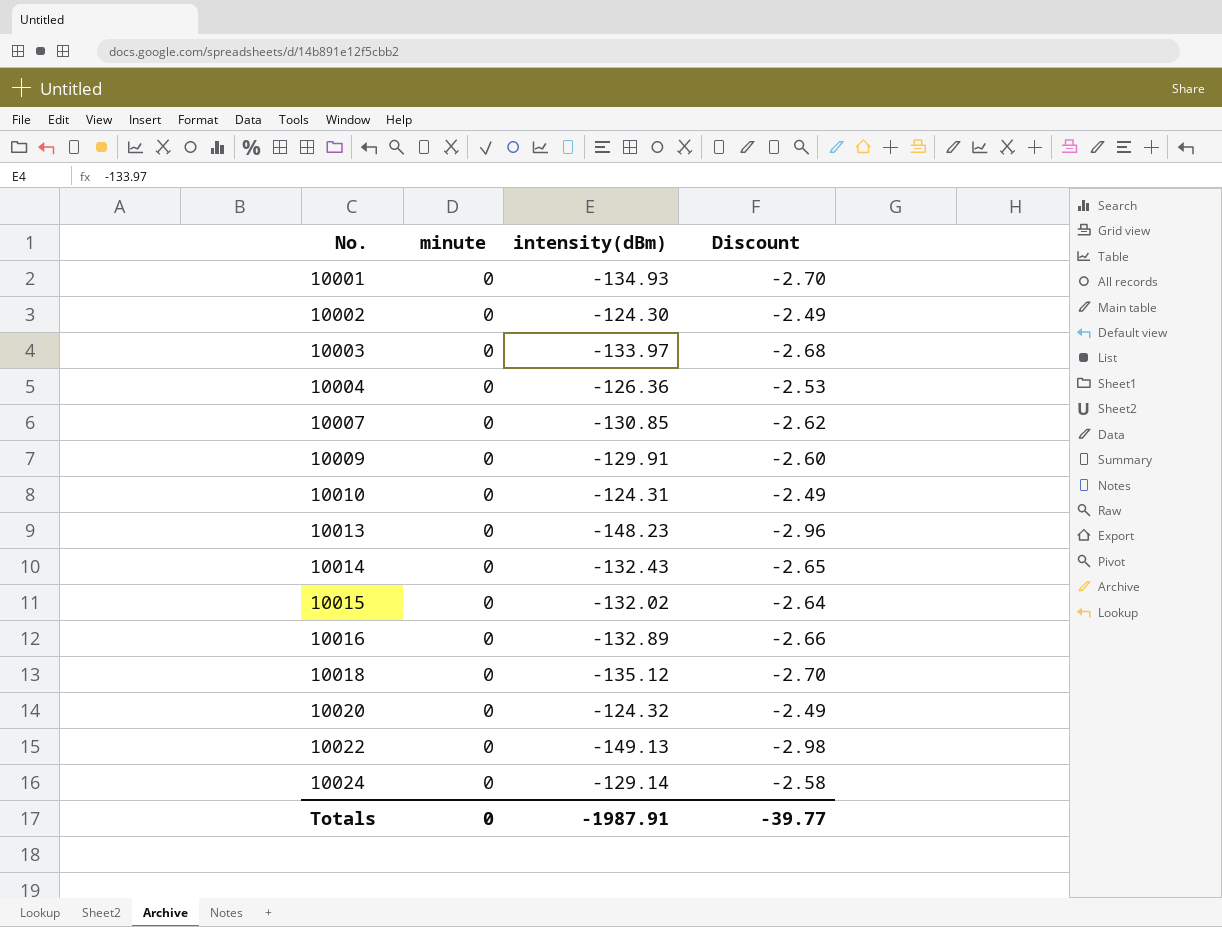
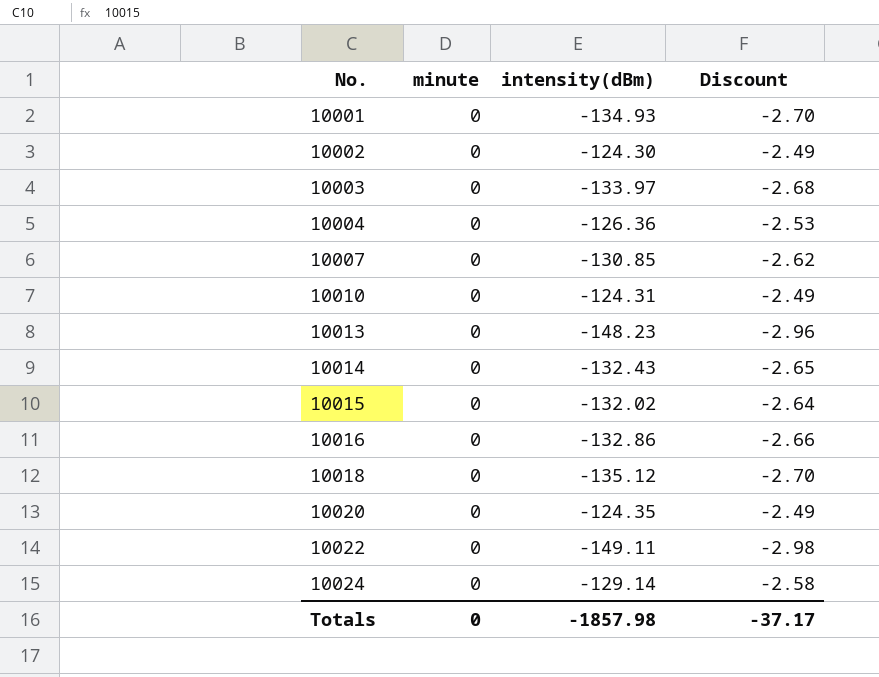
row 10009: 0 | -129.91 | -2.60 -> none
10016 | intensity(dBm): -132.89 -> -132.86
10020 | intensity(dBm): -124.32 -> -124.35
10022 | intensity(dBm): -149.13 -> -149.11
Totals | intensity(dBm): -1987.91 -> -1857.98
Totals | Discount: -39.77 -> -37.17

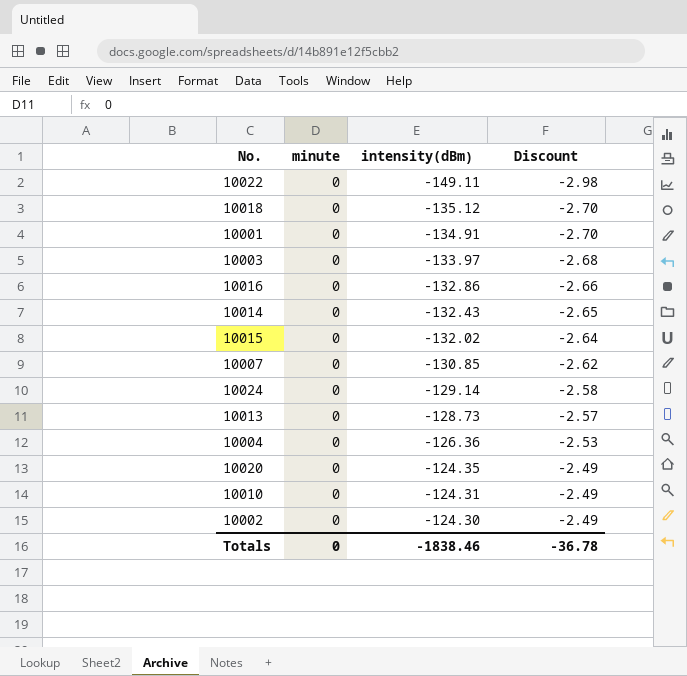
row order: No. ascending -> intensity(dBm) ascending
10001 | intensity(dBm): -134.93 -> -134.91
10013 | intensity(dBm): -148.23 -> -128.73
10013 | Discount: -2.96 -> -2.57
Totals | intensity(dBm): -1857.98 -> -1838.46
Totals | Discount: -37.17 -> -36.78

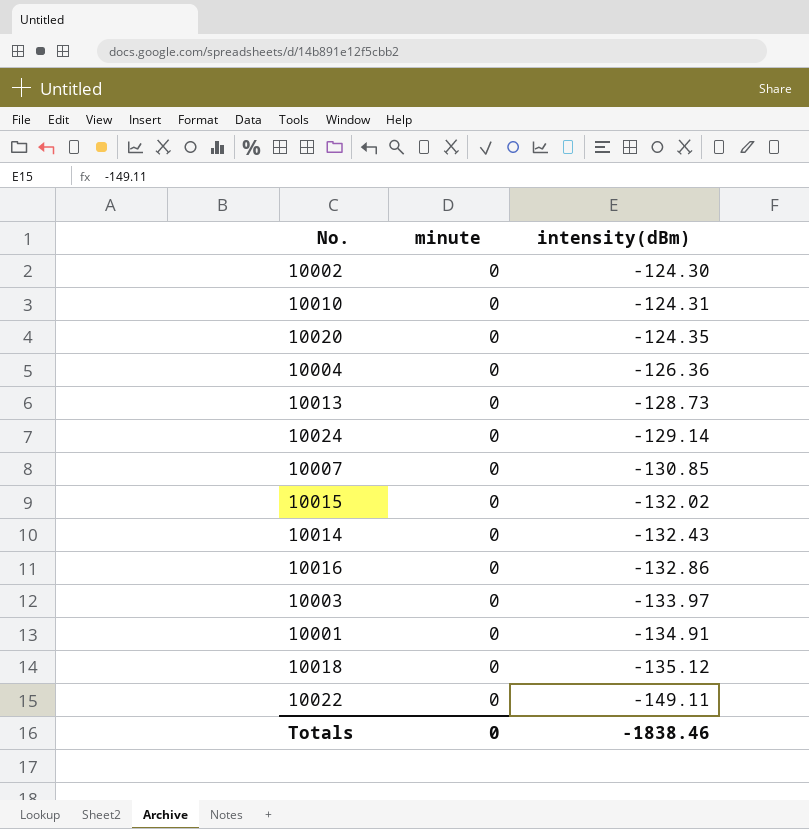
row order: intensity(dBm) ascending -> intensity(dBm) descending
column Discount | formula: [intensity(dBm)] * 0.02 -> none

